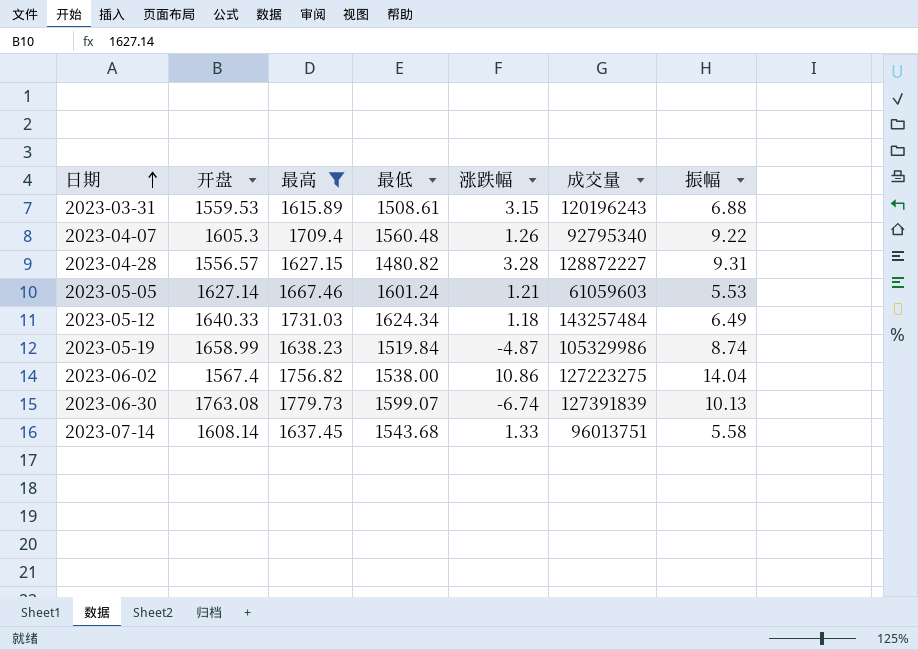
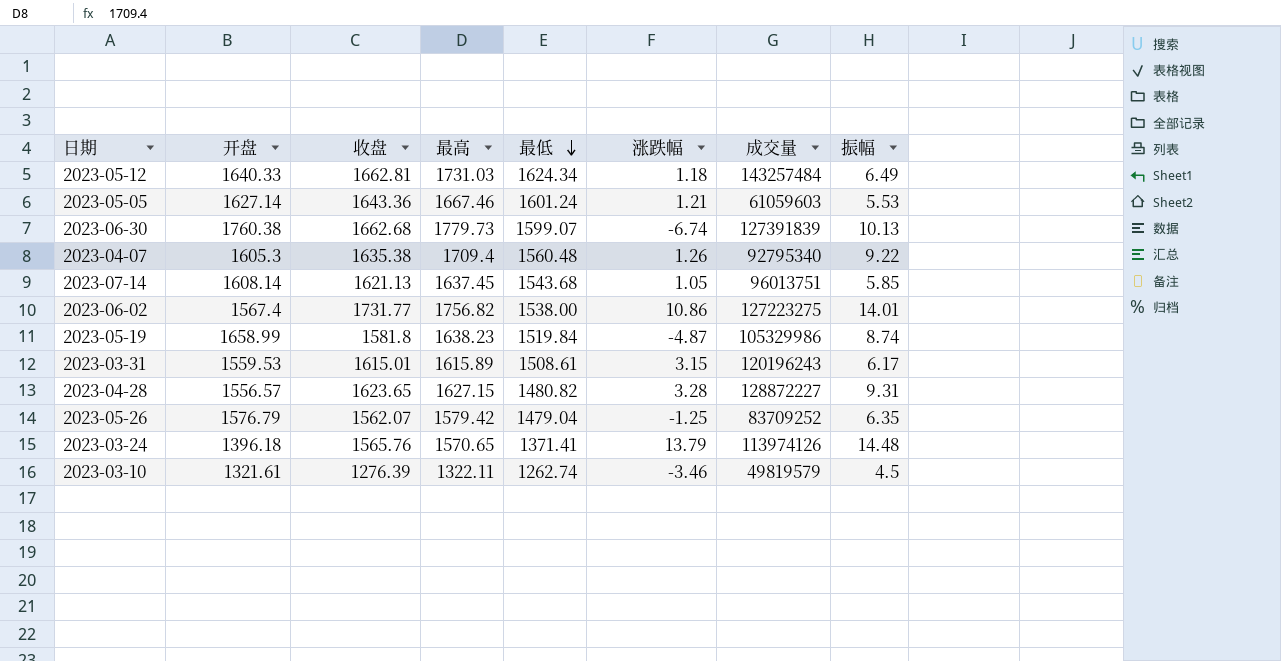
filter: 最高 >= 1615.89 -> none
row order: 日期 ascending -> 最低 descending
column 收盘 | position: none -> 3
2023-06-30 | 开盘: 1763.08 -> 1760.38
2023-07-14 | 涨跌幅: 1.33 -> 1.05
2023-07-14 | 振幅: 5.58 -> 5.85
2023-06-02 | 振幅: 14.04 -> 14.01
2023-03-31 | 振幅: 6.88 -> 6.17

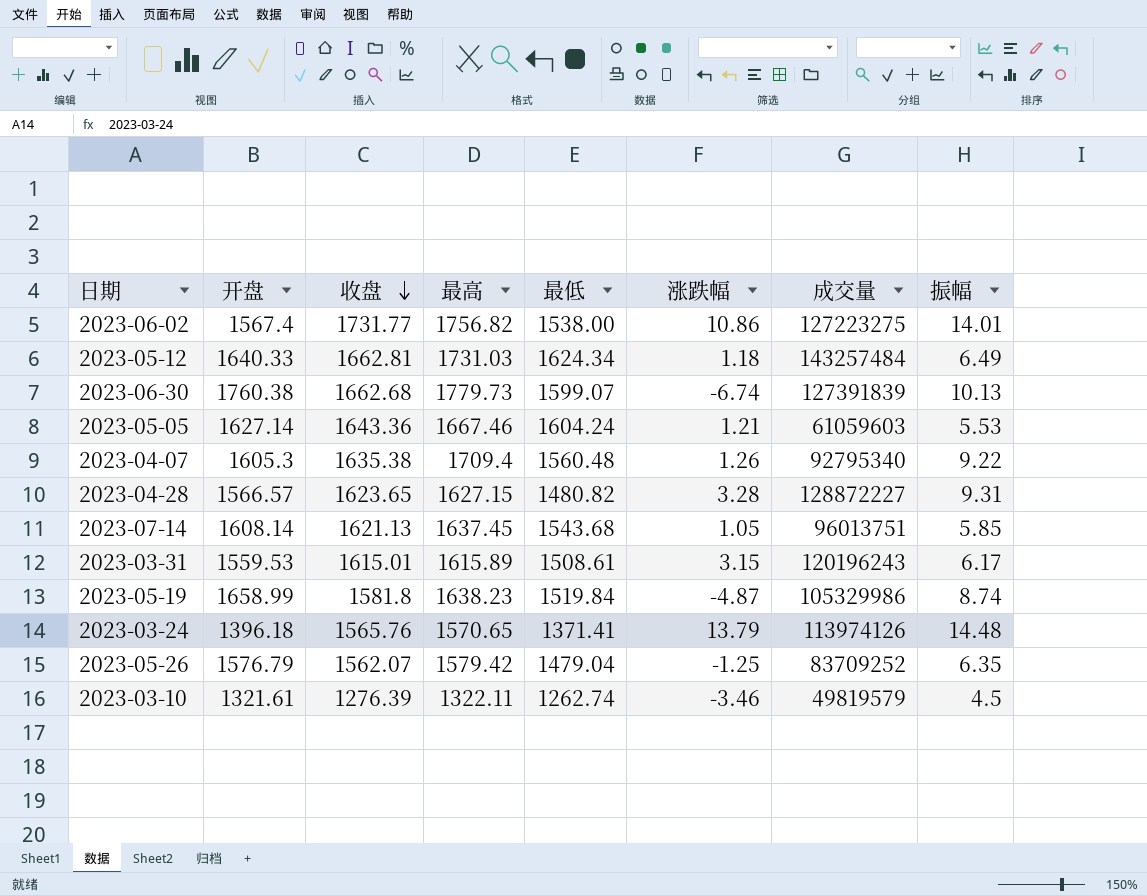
row order: 最低 descending -> 收盘 descending
2023-05-05 | 最低: 1601.24 -> 1604.24
2023-04-28 | 开盘: 1556.57 -> 1566.57

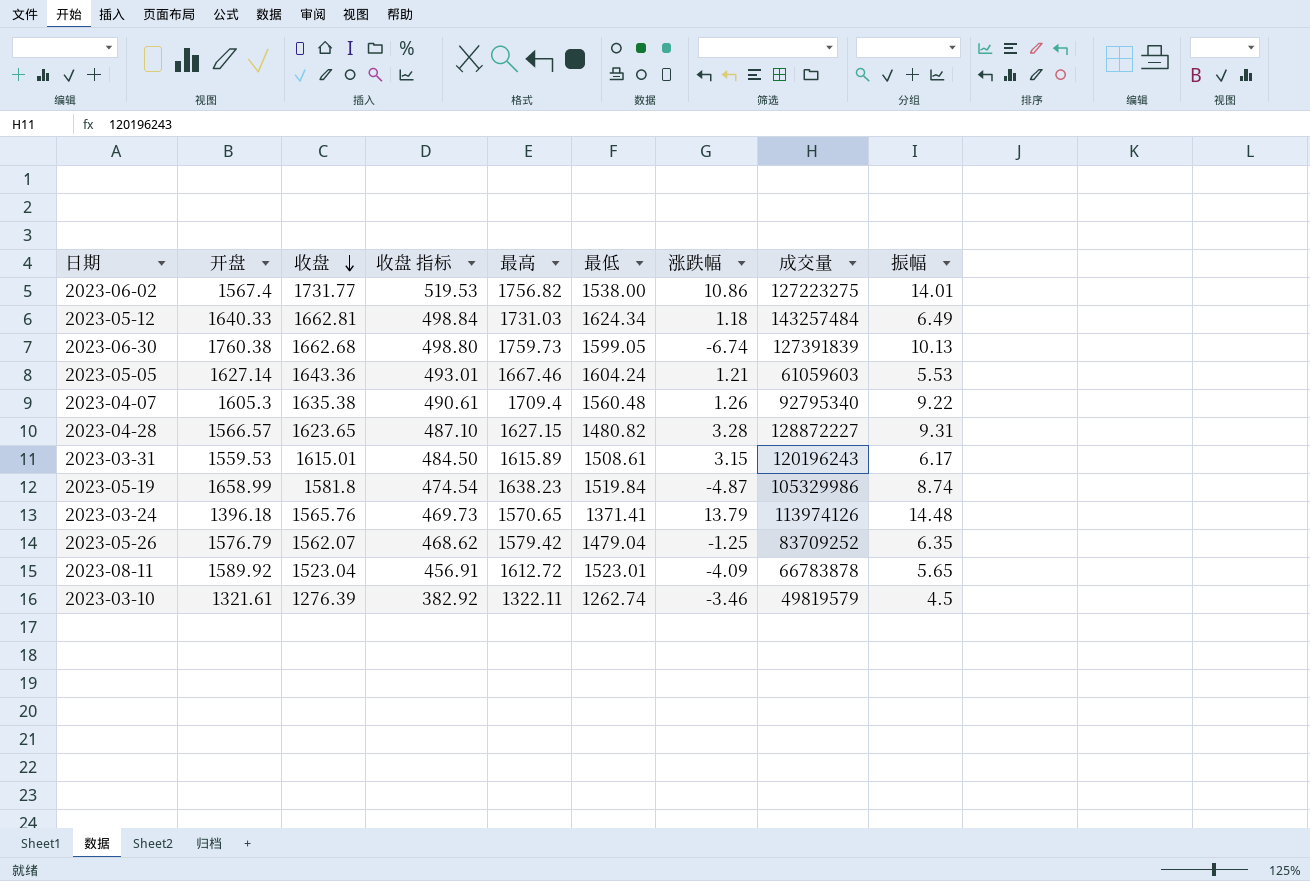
column 收盘 指标 | formula: none -> [收盘] * 0.3
row 2023-07-14: 1608.14 | 1621.13 | 1637.45 | 1543.68 | 1.05 | 96013751 | 5.85 -> none
2023-06-30 | 最高: 1779.73 -> 1759.73
2023-06-30 | 最低: 1599.07 -> 1599.05
row 2023-08-11: none -> 1589.92 | 1523.04 | 456.91 | 1612.72 | 1523.01 | -4.09 | 66783878 | 5.65

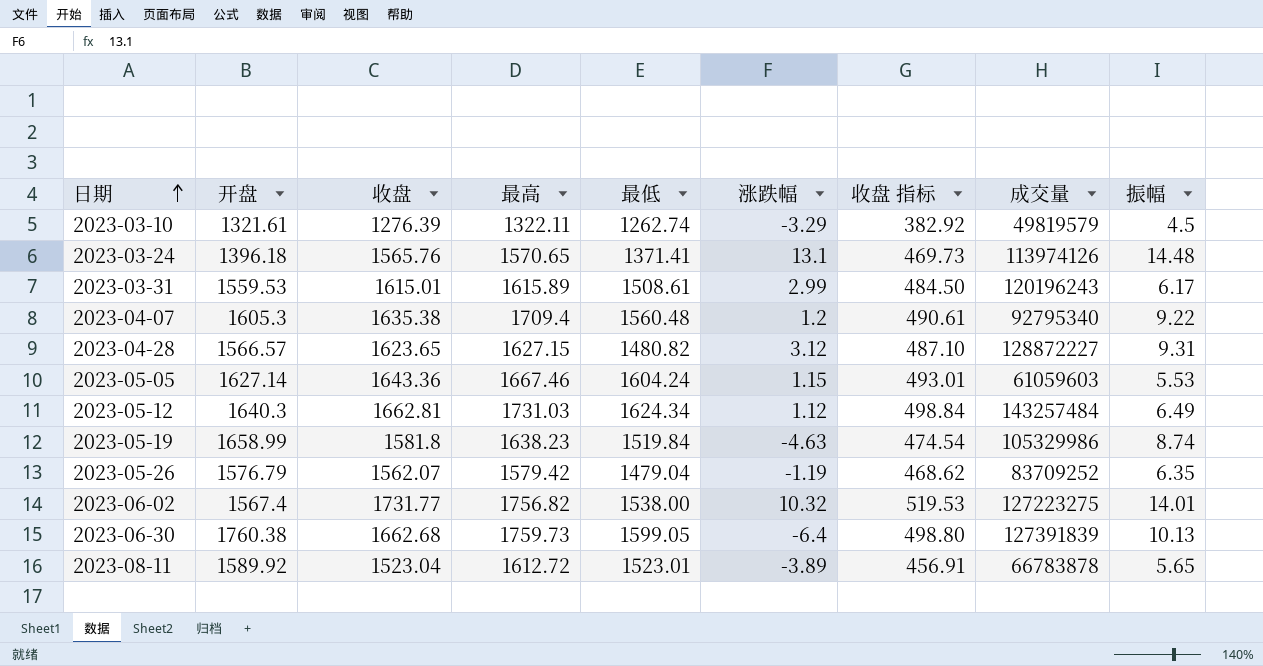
row order: 收盘 descending -> 日期 ascending
column 收盘 指标 | position: 4 -> 7
2023-03-10 | 涨跌幅: -3.46 -> -3.29
2023-03-24 | 涨跌幅: 13.79 -> 13.1
2023-03-31 | 涨跌幅: 3.15 -> 2.99
2023-04-07 | 涨跌幅: 1.26 -> 1.2
2023-04-28 | 涨跌幅: 3.28 -> 3.12
2023-05-05 | 涨跌幅: 1.21 -> 1.15
2023-05-12 | 开盘: 1640.33 -> 1640.3
2023-05-12 | 涨跌幅: 1.18 -> 1.12
2023-05-19 | 涨跌幅: -4.87 -> -4.63
2023-05-26 | 涨跌幅: -1.25 -> -1.19
2023-06-02 | 涨跌幅: 10.86 -> 10.32
2023-06-30 | 涨跌幅: -6.74 -> -6.4
2023-08-11 | 涨跌幅: -4.09 -> -3.89

